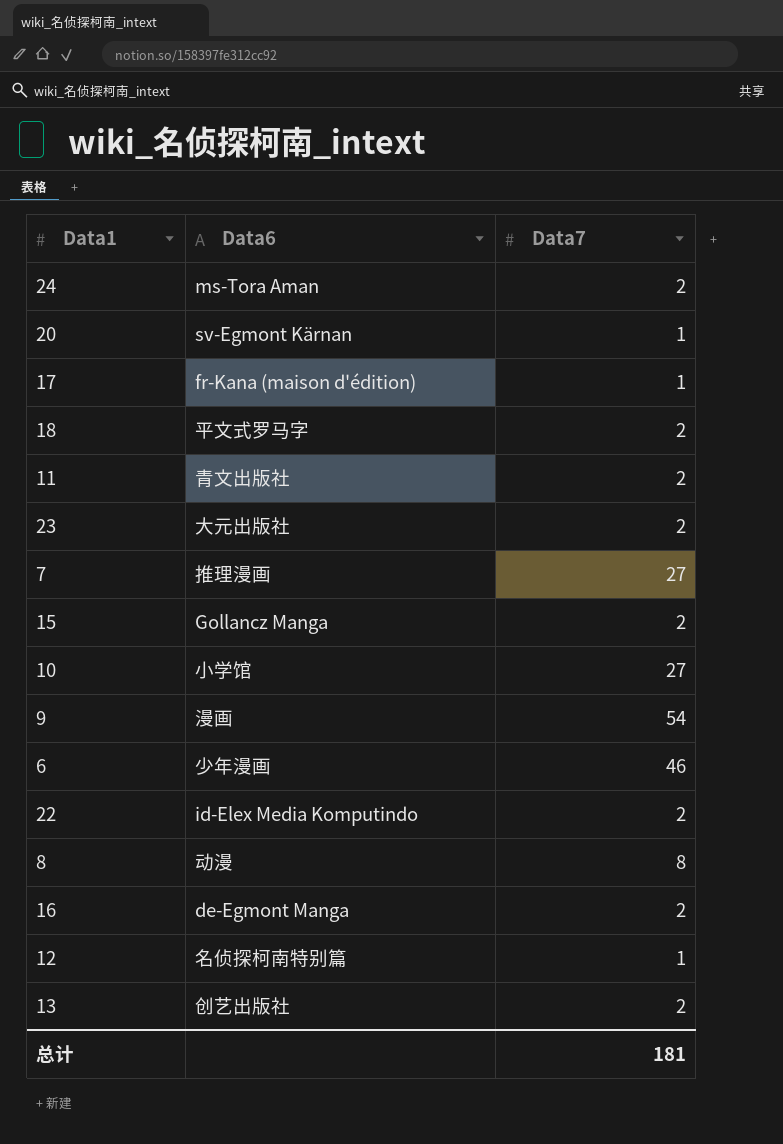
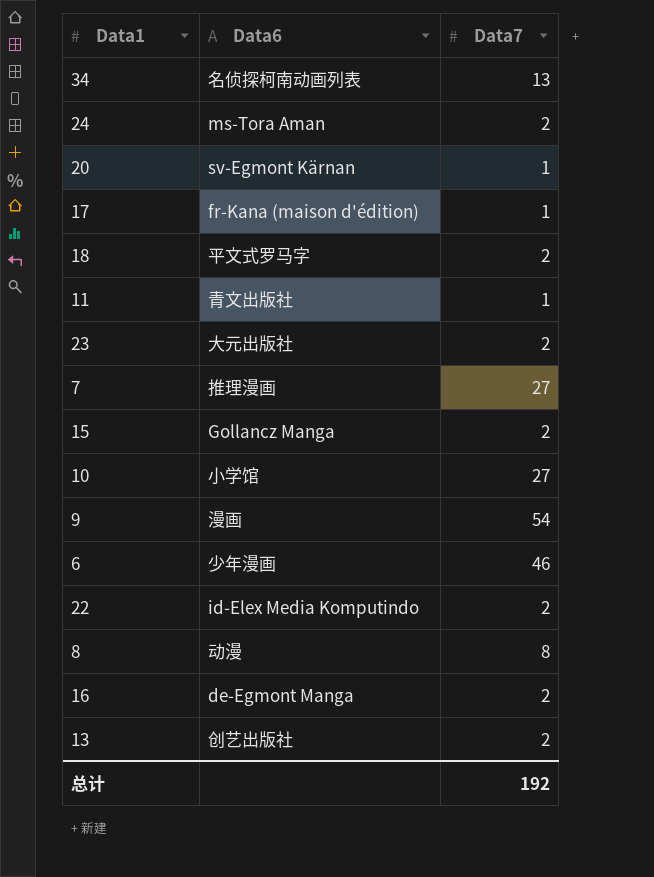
row 12: 名侦探柯南特别篇 | 1 -> none
row 34: none -> 名侦探柯南动画列表 | 13
11 | Data7: 2 -> 1
总计 | Data7: 181 -> 192

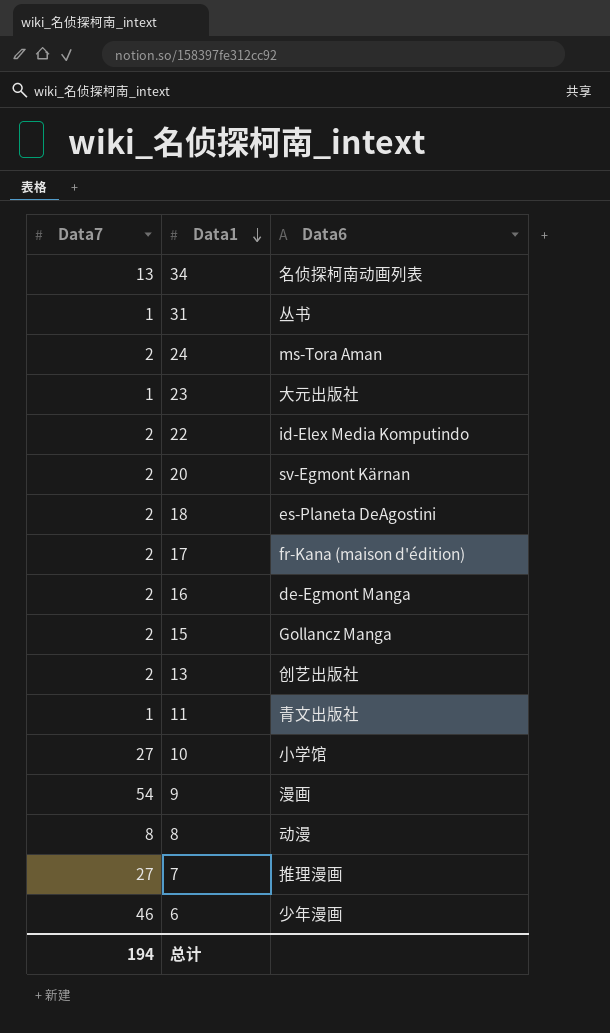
row order: none -> Data1 descending
column Data7 | position: 3 -> 1
row 31: none -> 1 | 丛书
23 | Data7: 2 -> 1
20 | Data7: 1 -> 2
18 | Data6: 平文式罗马字 -> es-Planeta DeAgostini
17 | Data7: 1 -> 2
总计 | Data7: 192 -> 194

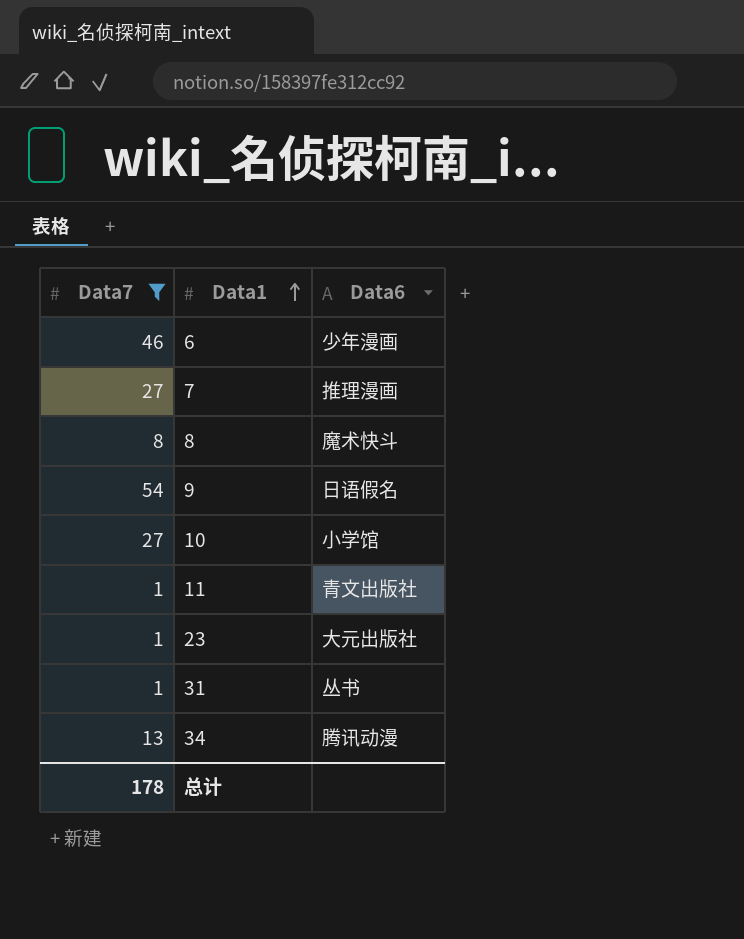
filter: none -> Data7 != 2
row order: Data1 descending -> Data1 ascending
8 | Data6: 动漫 -> 魔术快斗
9 | Data6: 漫画 -> 日语假名
34 | Data6: 名侦探柯南动画列表 -> 腾讯动漫
总计 | Data7: 194 -> 178

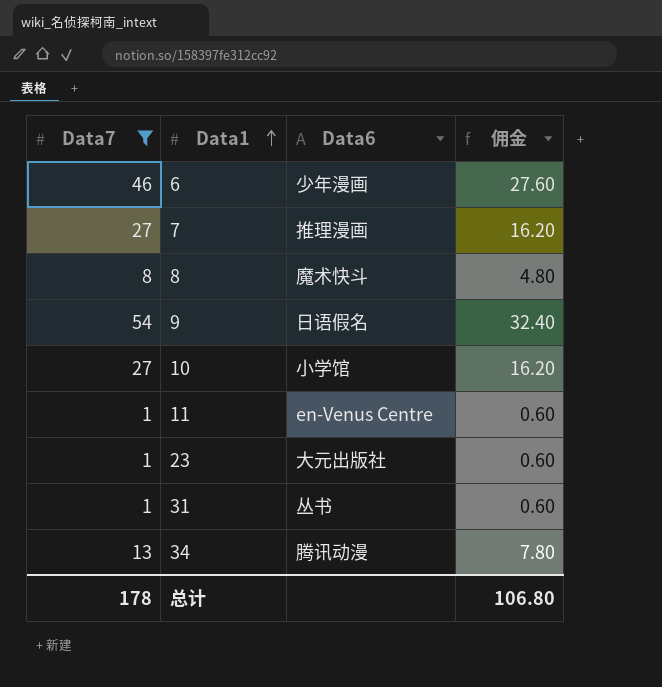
column 佣金 | formula: none -> [Data7] * 0.6
11 | Data6: 青文出版社 -> en-Venus Centre

